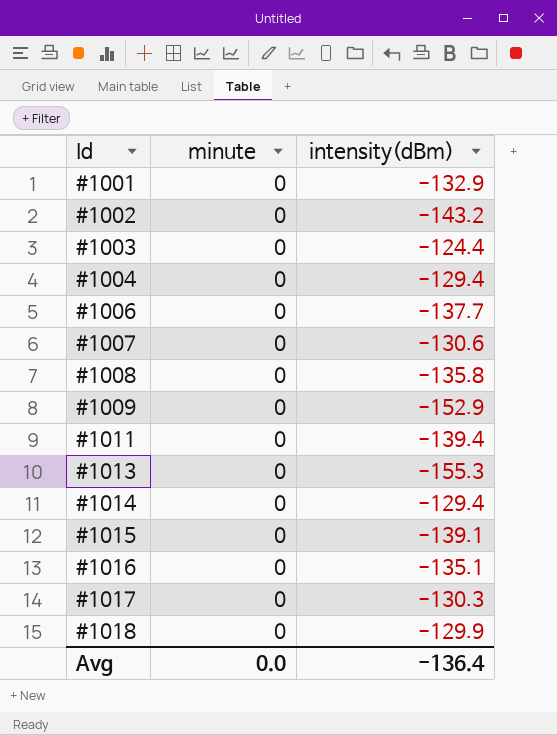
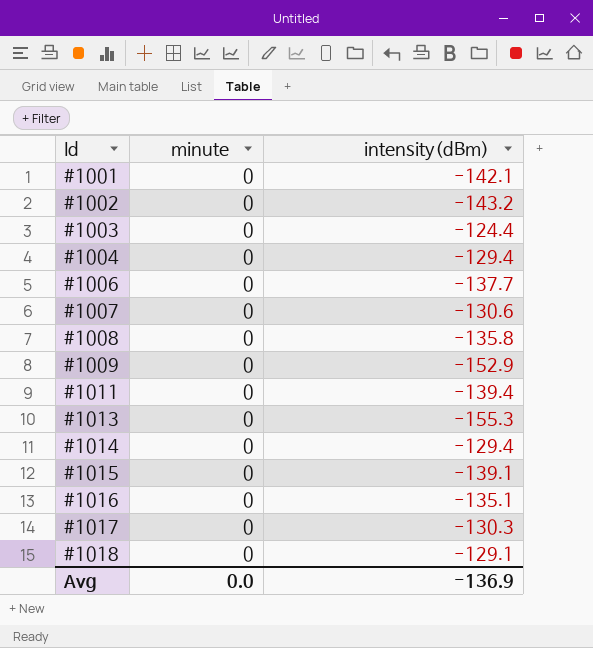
#1001 | intensity(dBm): -132.9 -> -142.1
#1018 | intensity(dBm): -129.9 -> -129.1
Avg | intensity(dBm): -136.4 -> -136.9

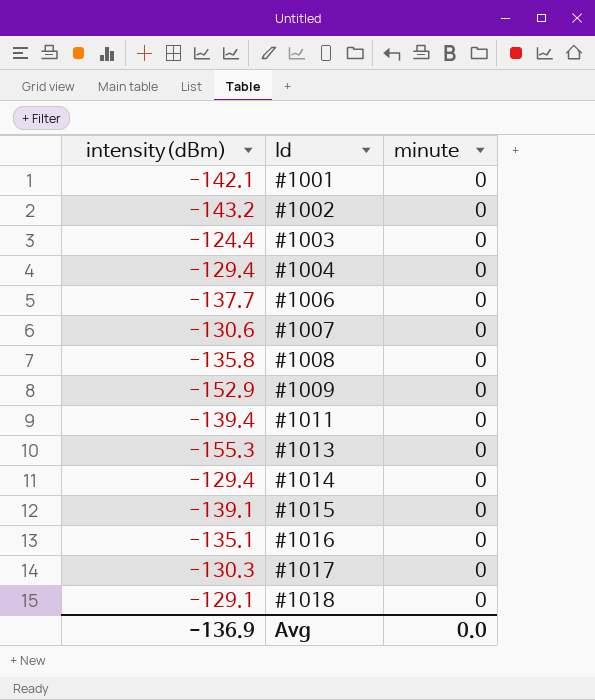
column intensity(dBm) | position: 3 -> 1

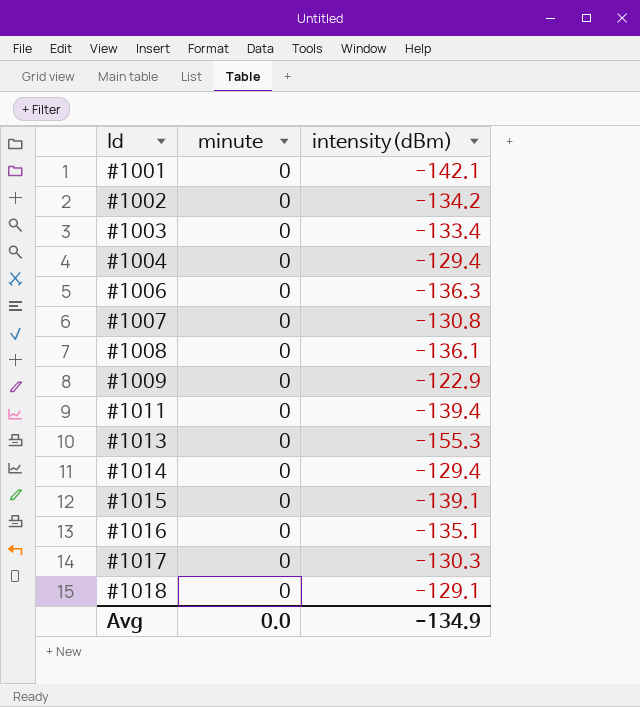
column intensity(dBm) | position: 1 -> 3
#1002 | intensity(dBm): -143.2 -> -134.2
#1003 | intensity(dBm): -124.4 -> -133.4
#1006 | intensity(dBm): -137.7 -> -136.3
#1007 | intensity(dBm): -130.6 -> -130.8
#1008 | intensity(dBm): -135.8 -> -136.1
#1009 | intensity(dBm): -152.9 -> -122.9
Avg | intensity(dBm): -136.9 -> -134.9

